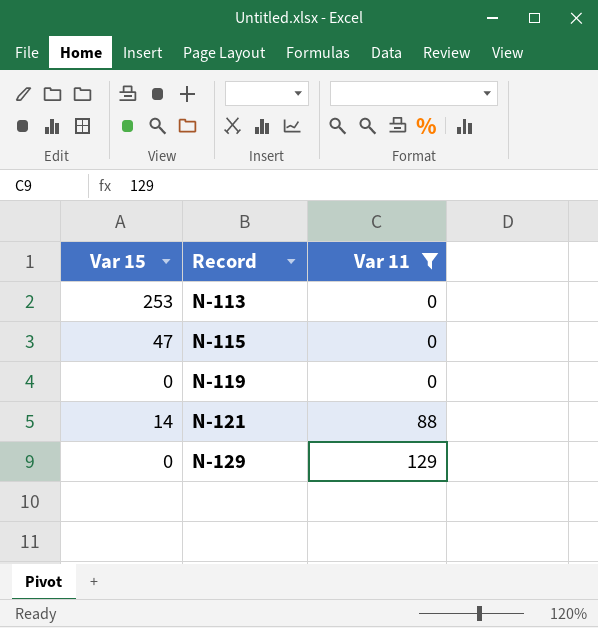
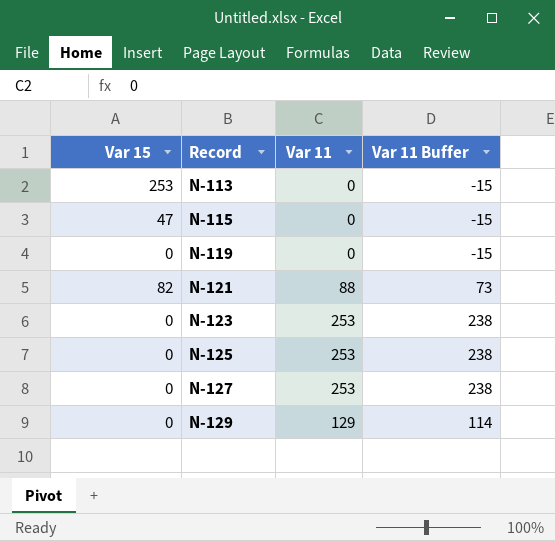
filter: Var 11 != 253 -> none
column Var 11 Buffer | formula: none -> [Var 11] - 15
N-121 | Var 15: 14 -> 82

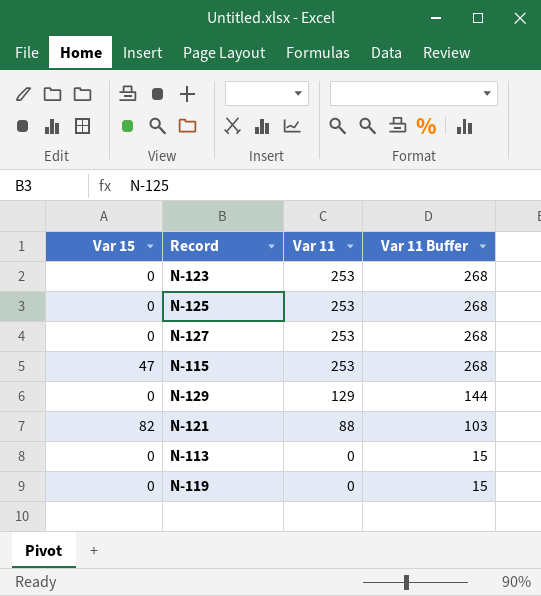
row order: Record ascending -> Var 11 descending
column Var 11 Buffer | formula: [Var 11] - 15 -> [Var 11] + 15
N-115 | Var 11: 0 -> 253
N-113 | Var 15: 253 -> 0

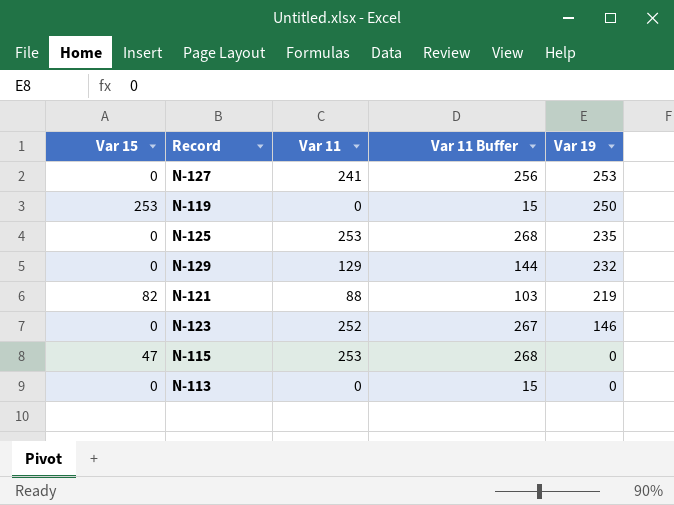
row order: Var 11 descending -> Var 19 descending
column Var 19 | position: none -> 5
N-127 | Var 11: 253 -> 241
N-127 | Var 11 Buffer: 268 -> 256
N-119 | Var 15: 0 -> 253
N-123 | Var 11: 253 -> 252
N-123 | Var 11 Buffer: 268 -> 267

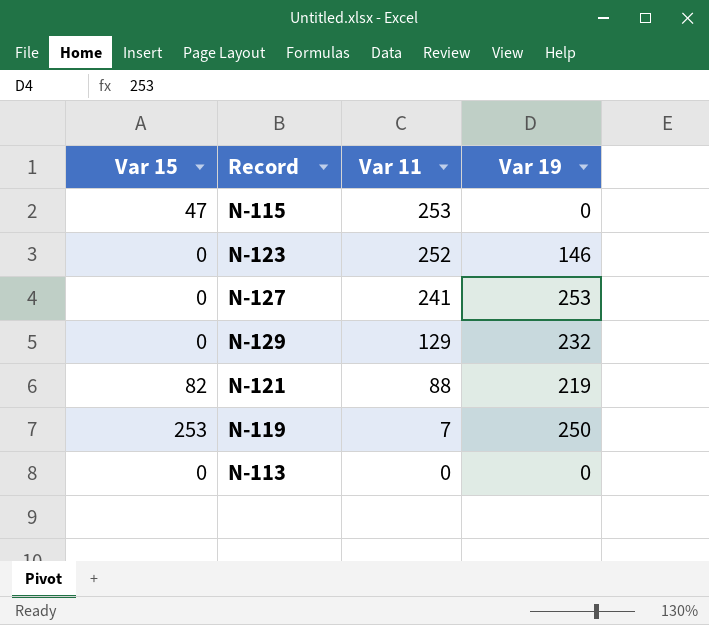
row order: Var 19 descending -> Var 11 descending
column Var 11 Buffer | formula: [Var 11] + 15 -> none
row N-125: 0 | 253 | 268 | 235 -> none
N-119 | Var 11: 0 -> 7

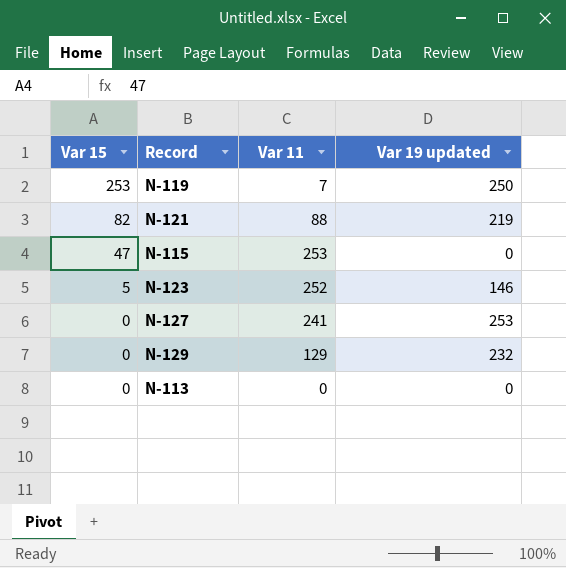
row order: Var 11 descending -> Var 15 descending
column name: Var 19 -> Var 19 updated
N-123 | Var 15: 0 -> 5

